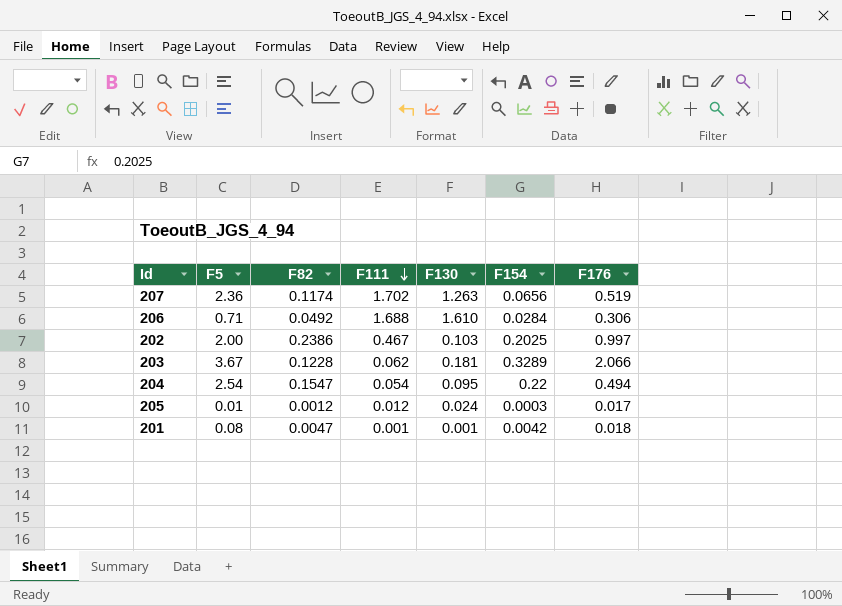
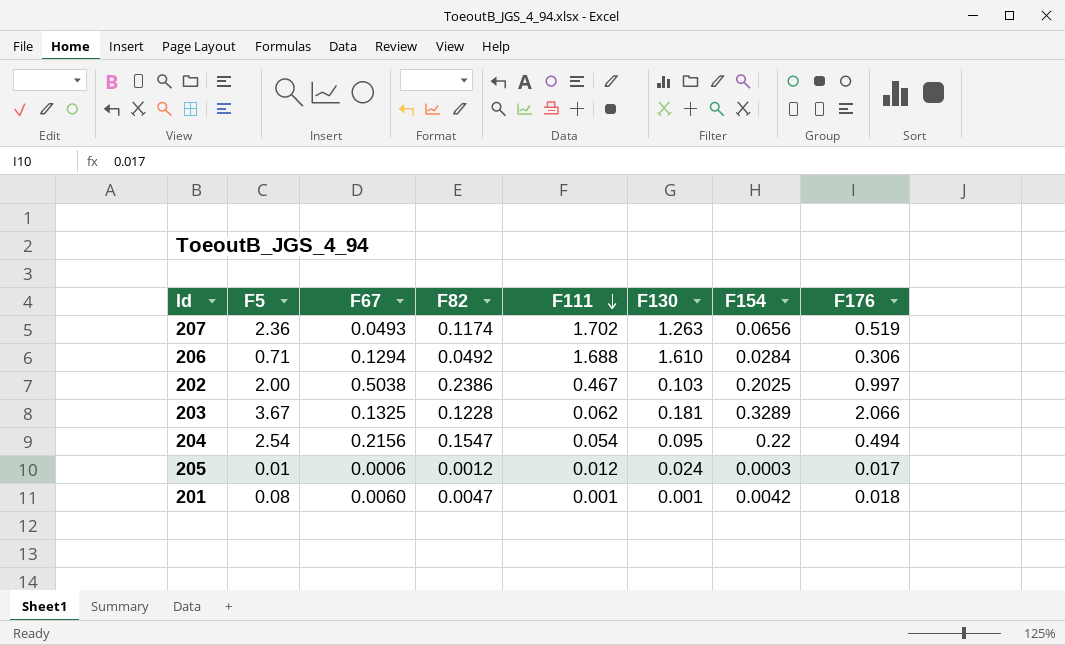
column F67 | position: none -> 3

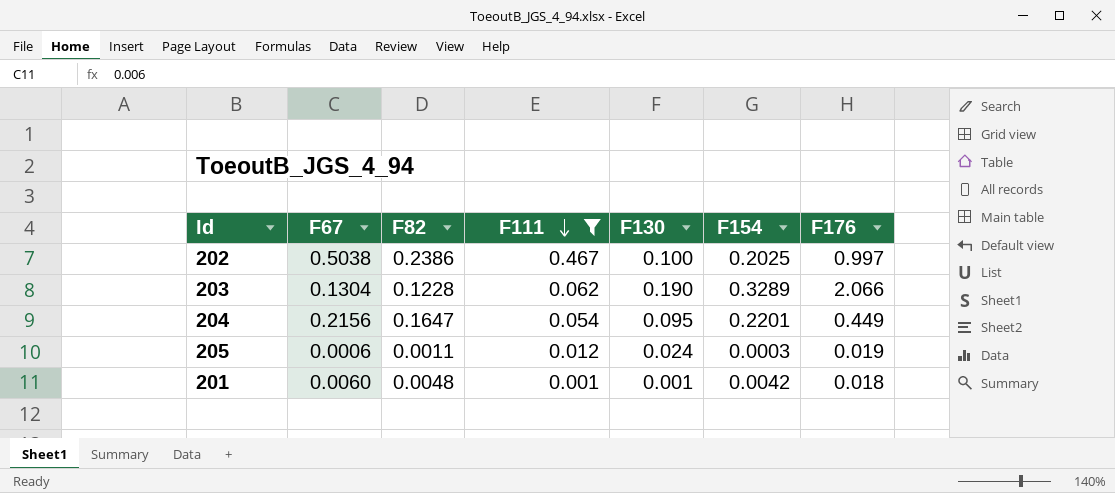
filter: none -> F111 <= 0.467
column F5 | position: 2 -> none
202 | F130: 0.103 -> 0.100
203 | F67: 0.1325 -> 0.1304
203 | F130: 0.181 -> 0.190
204 | F82: 0.1547 -> 0.1647
204 | F154: 0.22 -> 0.2201
204 | F176: 0.494 -> 0.449
205 | F82: 0.0012 -> 0.0011
205 | F176: 0.017 -> 0.019
201 | F82: 0.0047 -> 0.0048

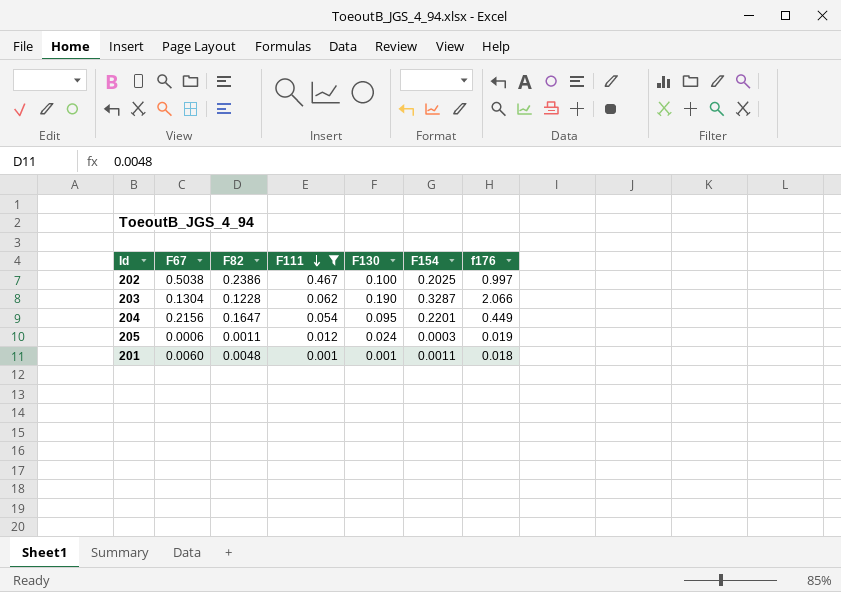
column name: F176 -> f176
203 | F154: 0.3289 -> 0.3287
201 | F154: 0.0042 -> 0.0011

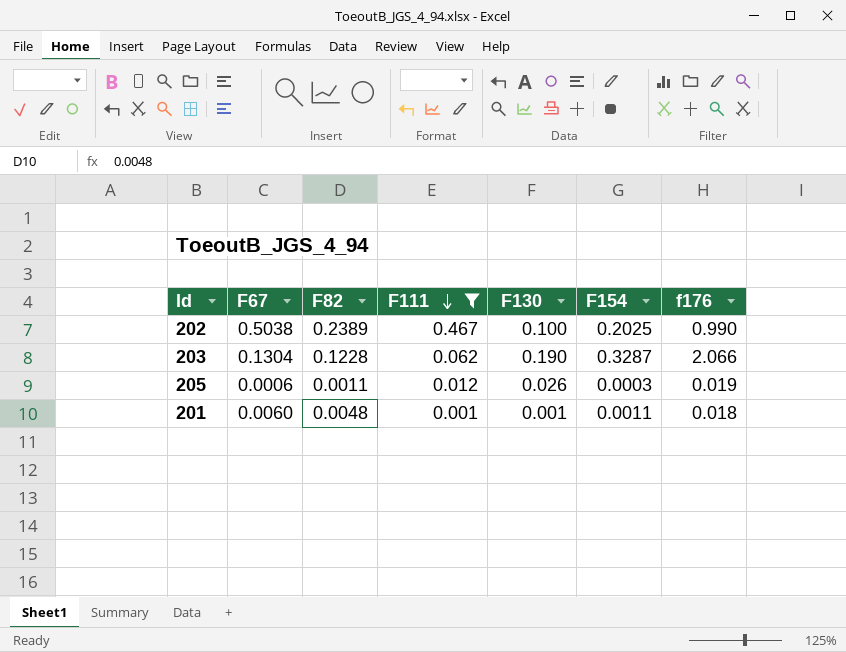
row 204: 0.2156 | 0.1647 | 0.054 | 0.095 | 0.2201 | 0.449 -> none
202 | F82: 0.2386 -> 0.2389
202 | f176: 0.997 -> 0.990
205 | F130: 0.024 -> 0.026

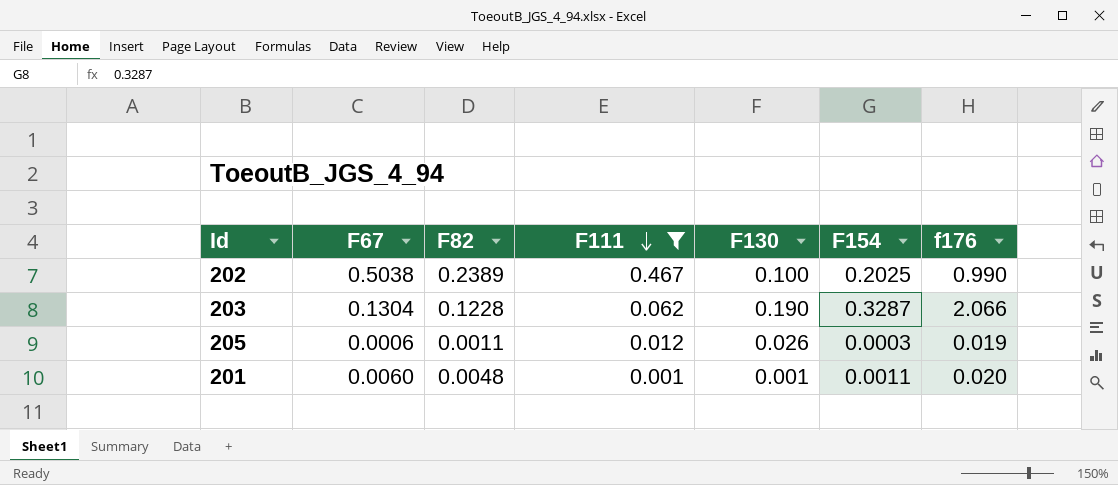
201 | f176: 0.018 -> 0.020

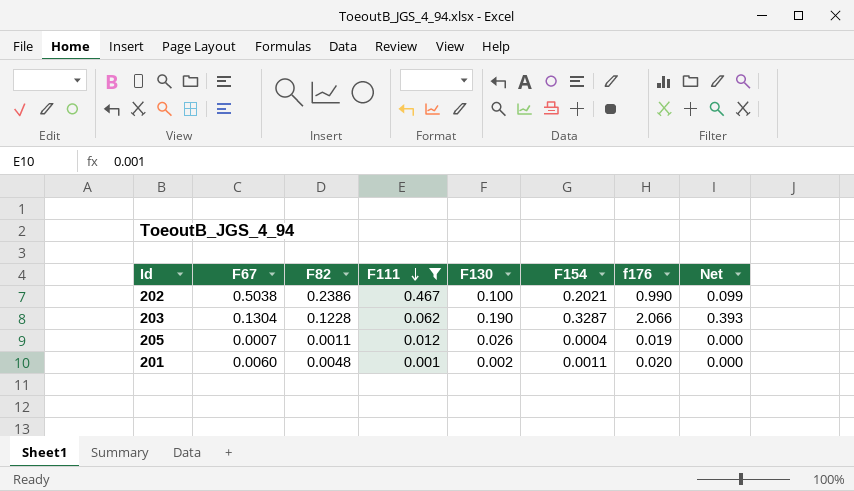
column Net | formula: none -> [F130] * [f176]
202 | F82: 0.2389 -> 0.2386
202 | F154: 0.2025 -> 0.2021
205 | F67: 0.0006 -> 0.0007
205 | F154: 0.0003 -> 0.0004
201 | F130: 0.001 -> 0.002

